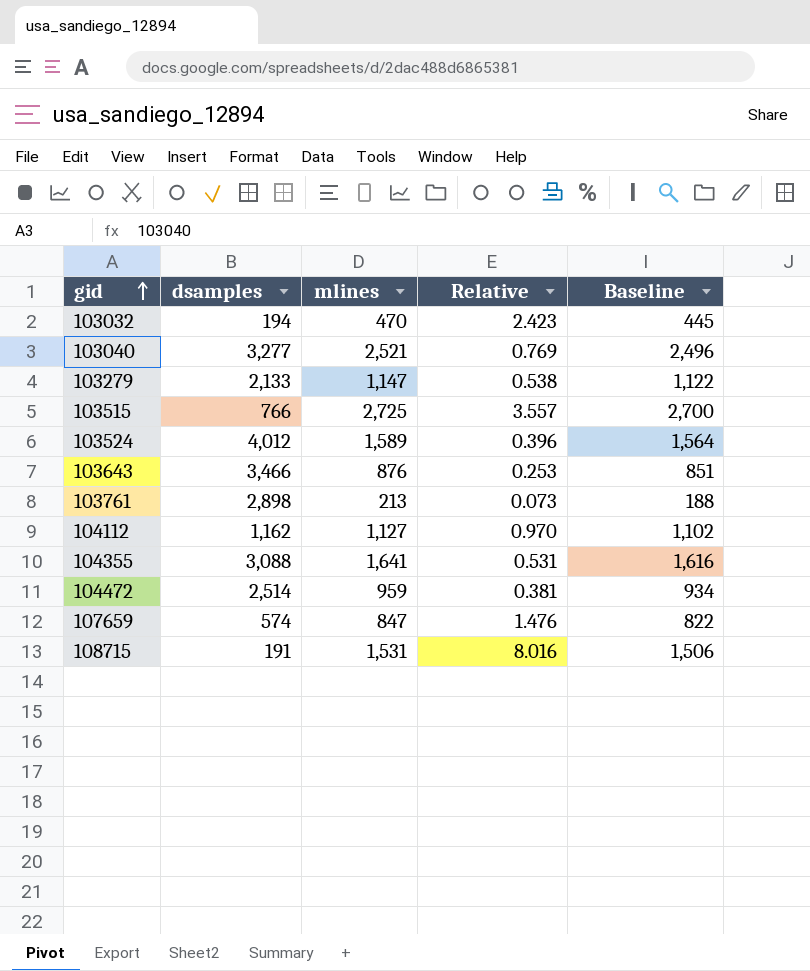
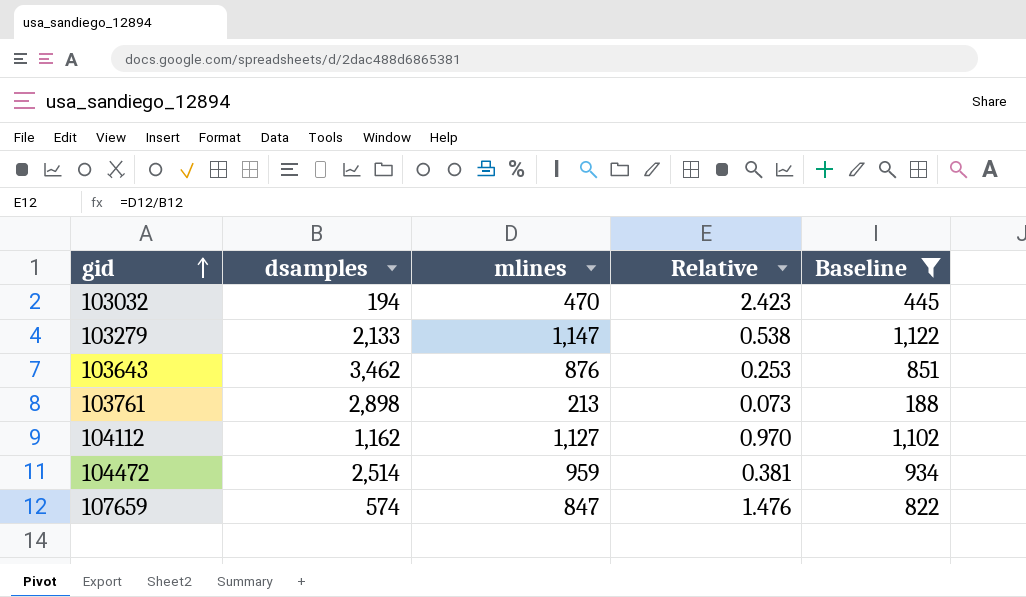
filter: none -> Baseline <= 1,122
103643 | dsamples: 3,466 -> 3,462

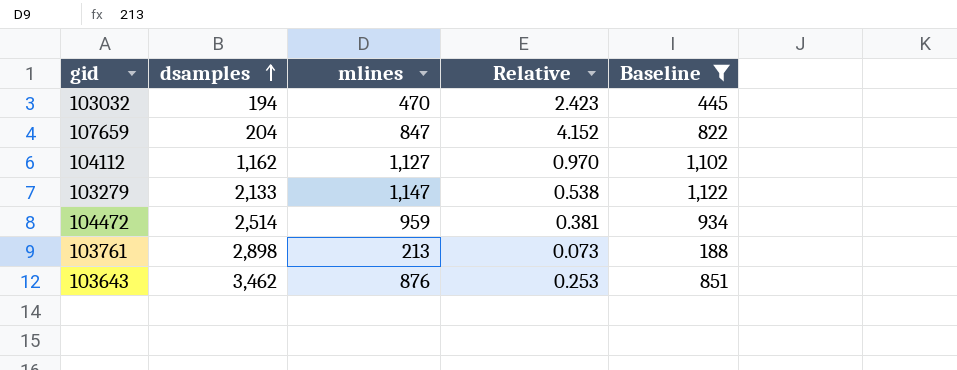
row order: gid ascending -> dsamples ascending
107659 | dsamples: 574 -> 204
107659 | Relative: 1.476 -> 4.152

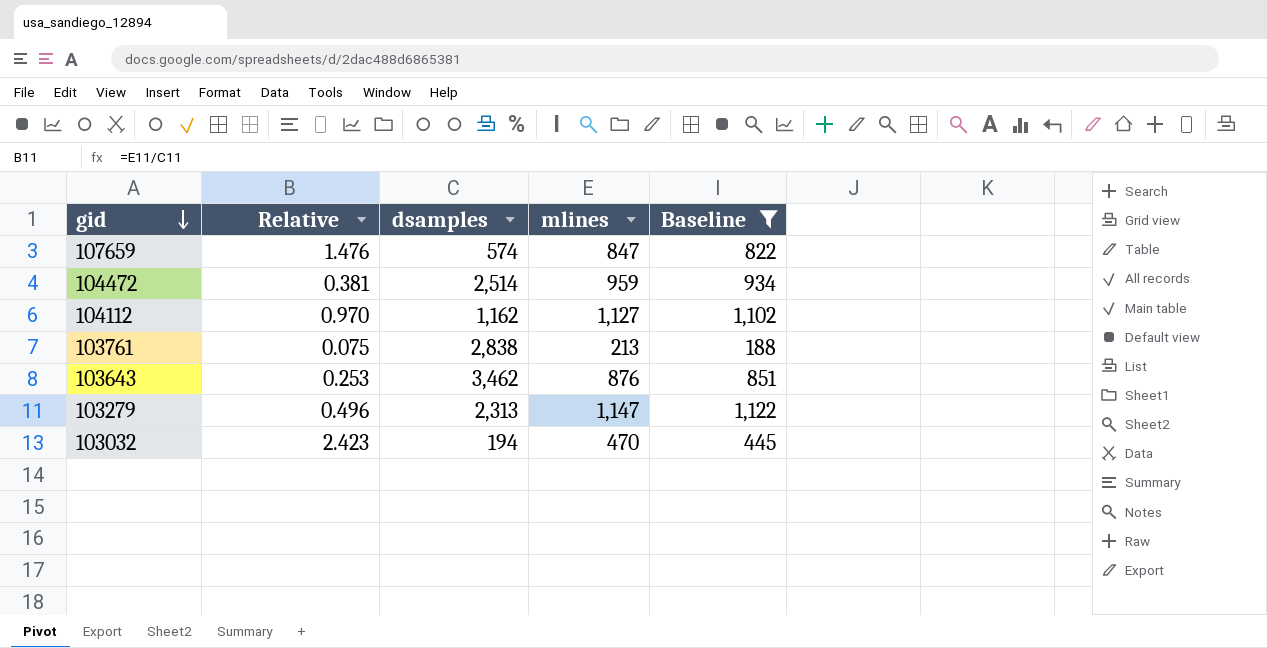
row order: dsamples ascending -> gid descending
column Relative | position: 4 -> 2
107659 | Relative: 4.152 -> 1.476
107659 | dsamples: 204 -> 574
103761 | Relative: 0.073 -> 0.075
103761 | dsamples: 2,898 -> 2,838
103279 | Relative: 0.538 -> 0.496
103279 | dsamples: 2,133 -> 2,313

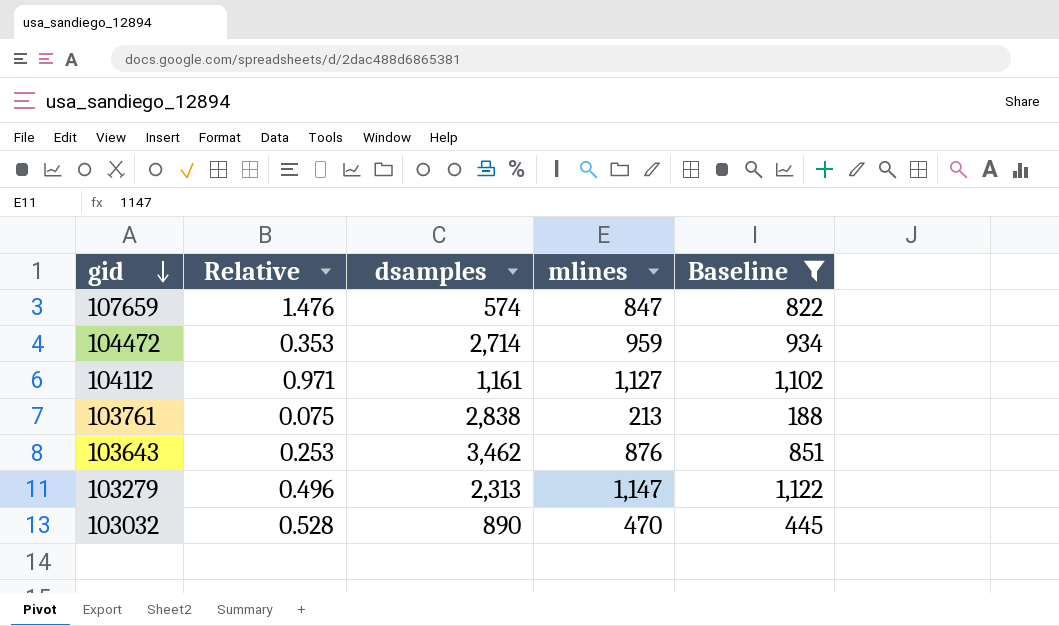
104472 | Relative: 0.381 -> 0.353
104472 | dsamples: 2,514 -> 2,714
104112 | Relative: 0.970 -> 0.971
104112 | dsamples: 1,162 -> 1,161
103032 | Relative: 2.423 -> 0.528
103032 | dsamples: 194 -> 890

